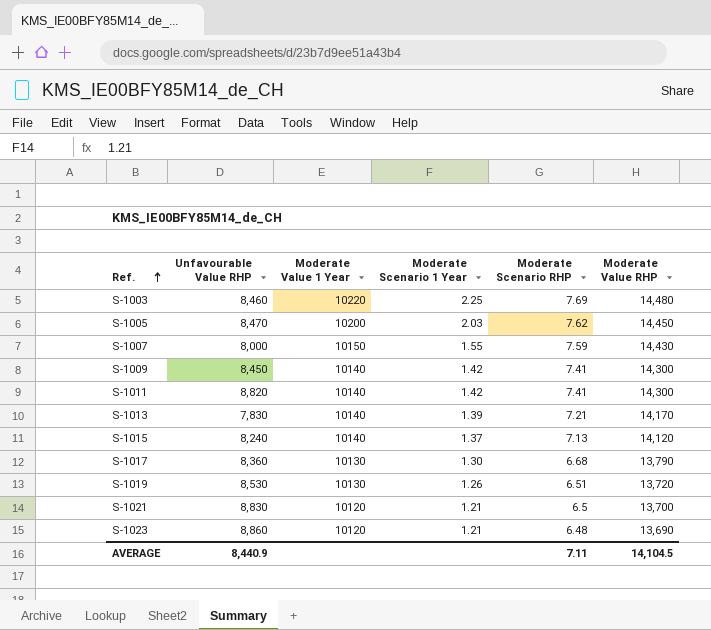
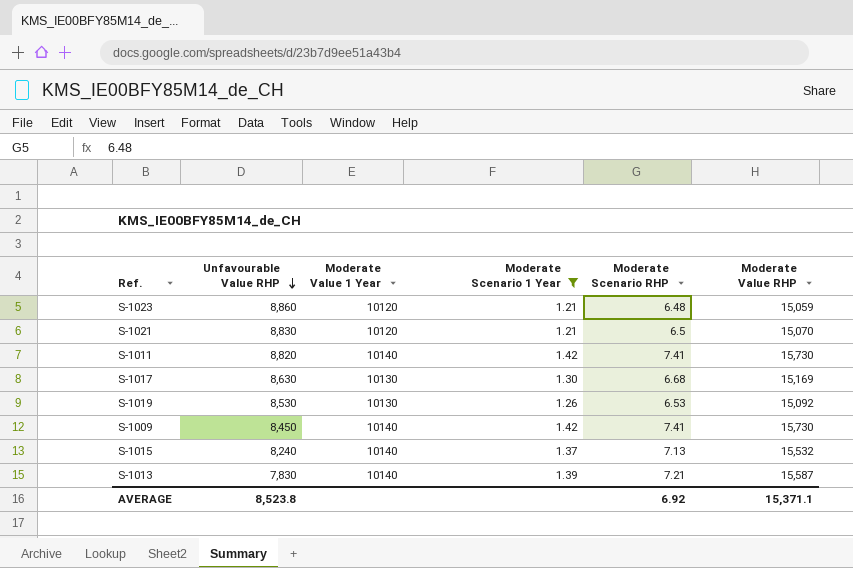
filter: none -> Moderate Scenario 1 Year <= 1.42
row order: Ref. ascending -> Unfavourable Value RHP descending
S-1023 | Moderate Value RHP: 13,690 -> 15,059
S-1021 | Moderate Value RHP: 13,700 -> 15,070
S-1011 | Moderate Value RHP: 14,300 -> 15,730
S-1017 | Unfavourable Value RHP: 8,360 -> 8,630
S-1017 | Moderate Value RHP: 13,790 -> 15,169
S-1019 | Moderate Scenario RHP: 6.51 -> 6.53
S-1019 | Moderate Value RHP: 13,720 -> 15,092
S-1009 | Moderate Value RHP: 14,300 -> 15,730
S-1015 | Moderate Value RHP: 14,120 -> 15,532
S-1013 | Moderate Value RHP: 14,170 -> 15,587
AVERAGE | Unfavourable Value RHP: 8,440.9 -> 8,523.8
AVERAGE | Moderate Scenario RHP: 7.11 -> 6.92
AVERAGE | Moderate Value RHP: 14,104.5 -> 15,371.1

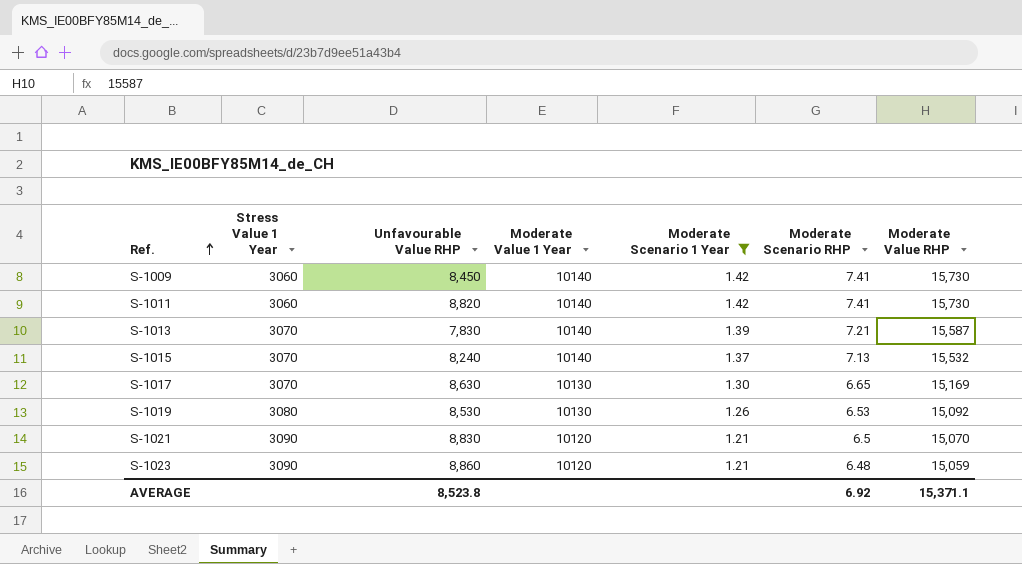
row order: Unfavourable Value RHP descending -> Ref. ascending
column Stress Value 1 Year | position: none -> 2
S-1017 | Moderate Scenario RHP: 6.68 -> 6.65

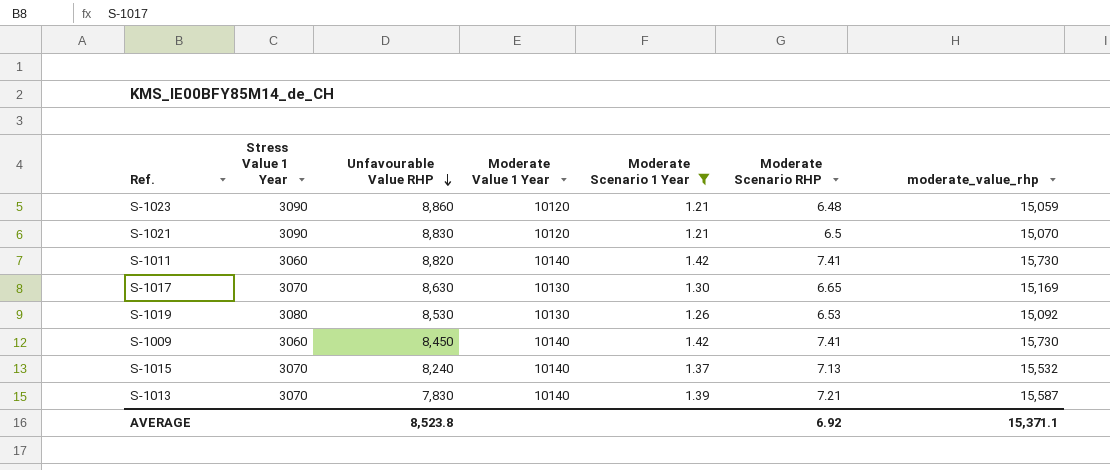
row order: Ref. ascending -> Unfavourable Value RHP descending
column name: Moderate Value RHP -> moderate_value_rhp

